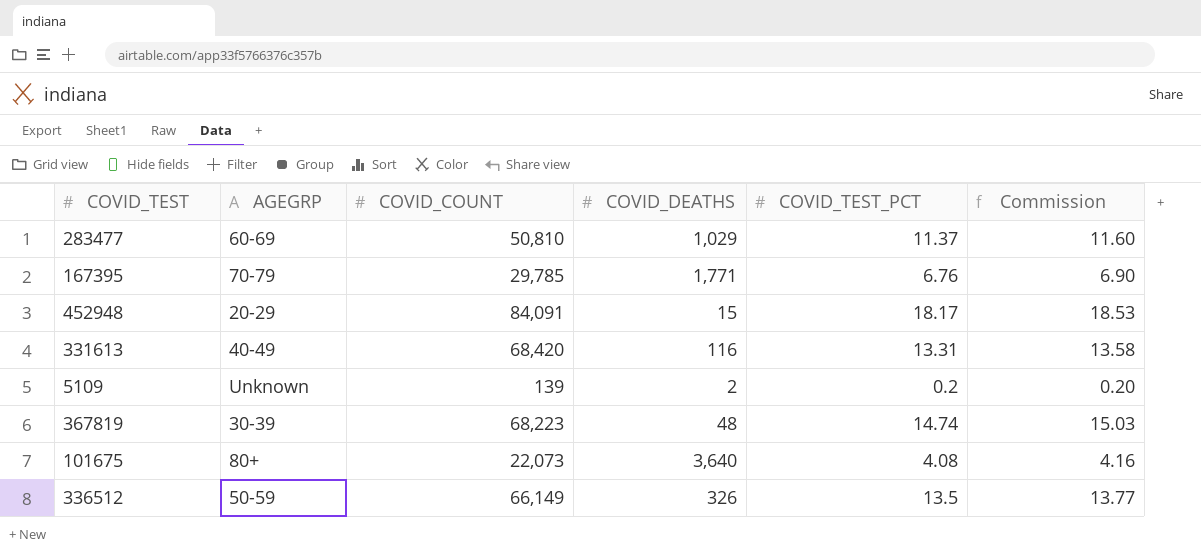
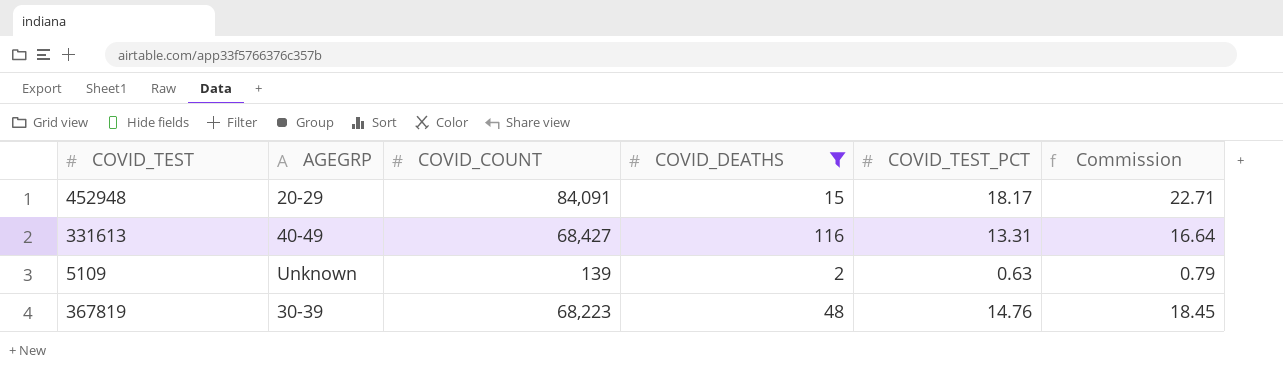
filter: none -> COVID_DEATHS <= 116
column Commission | formula: [COVID_TEST_PCT] * 1.02 -> [COVID_TEST_PCT] * 1.25
331613 | COVID_COUNT: 68,420 -> 68,427
5109 | COVID_TEST_PCT: 0.2 -> 0.63
367819 | COVID_TEST_PCT: 14.74 -> 14.76

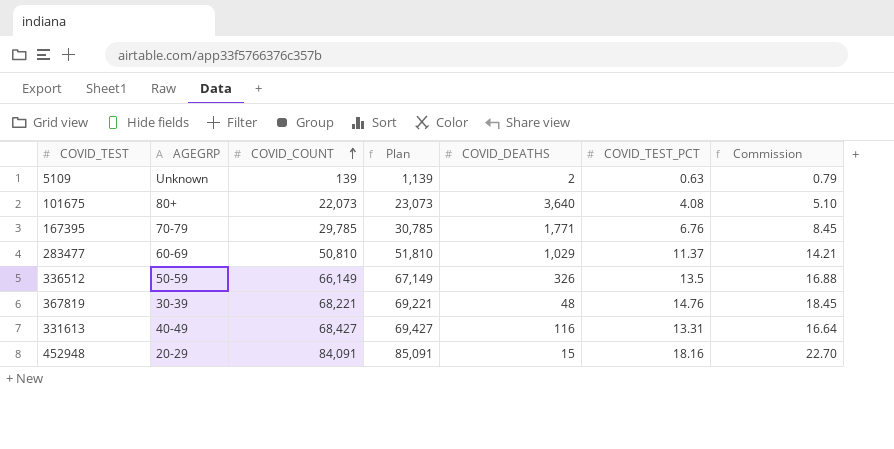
filter: COVID_DEATHS <= 116 -> none
row order: none -> COVID_COUNT ascending
column Plan | formula: none -> [COVID_COUNT] + 1000
367819 | COVID_COUNT: 68,223 -> 68,221
452948 | COVID_TEST_PCT: 18.17 -> 18.16
452948 | Commission: 22.71 -> 22.70

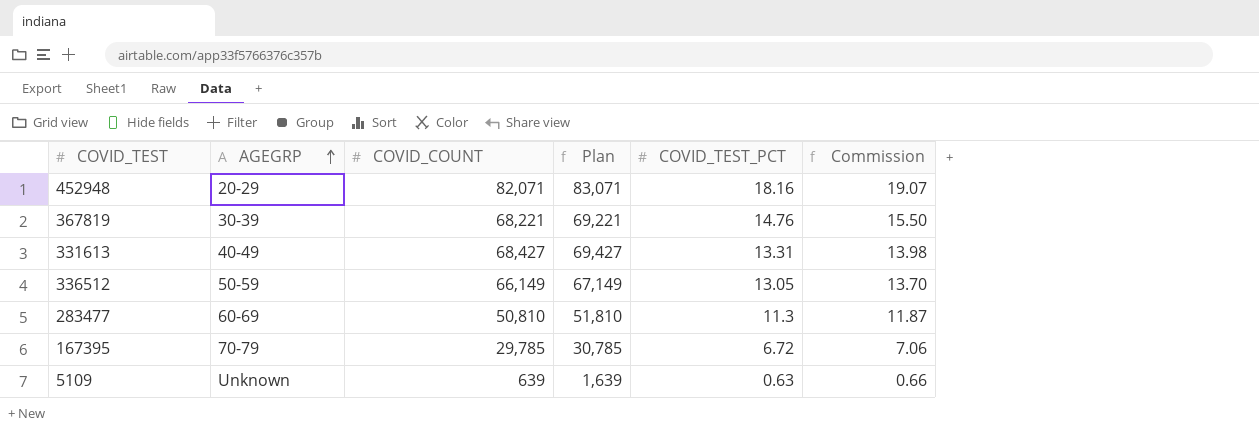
row order: COVID_COUNT ascending -> AGEGRP ascending
column COVID_DEATHS | position: 5 -> none
column Commission | formula: [COVID_TEST_PCT] * 1.25 -> [COVID_TEST_PCT] * 1.05
row 101675: 80+ | 22,073 | 23,073 | 3,640 | 4.08 | 5.10 -> none
452948 | COVID_COUNT: 84,091 -> 82,071
452948 | Plan: 85,091 -> 83,071
336512 | COVID_TEST_PCT: 13.5 -> 13.05
283477 | COVID_TEST_PCT: 11.37 -> 11.3
167395 | COVID_TEST_PCT: 6.76 -> 6.72
5109 | COVID_COUNT: 139 -> 639
5109 | Plan: 1,139 -> 1,639

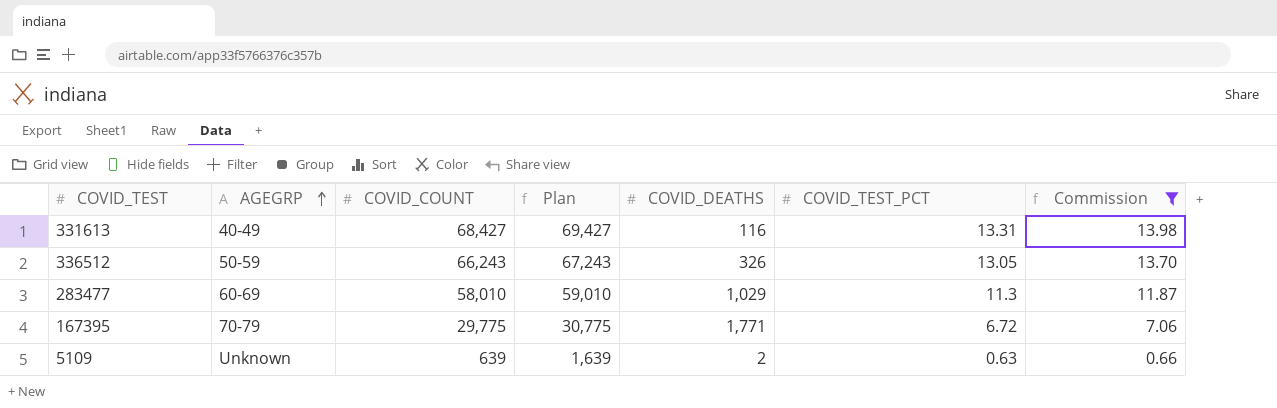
filter: none -> Commission <= 13.98
column COVID_DEATHS | position: none -> 5
336512 | COVID_COUNT: 66,149 -> 66,243
336512 | Plan: 67,149 -> 67,243
283477 | COVID_COUNT: 50,810 -> 58,010
283477 | Plan: 51,810 -> 59,010
167395 | COVID_COUNT: 29,785 -> 29,775
167395 | Plan: 30,785 -> 30,775

